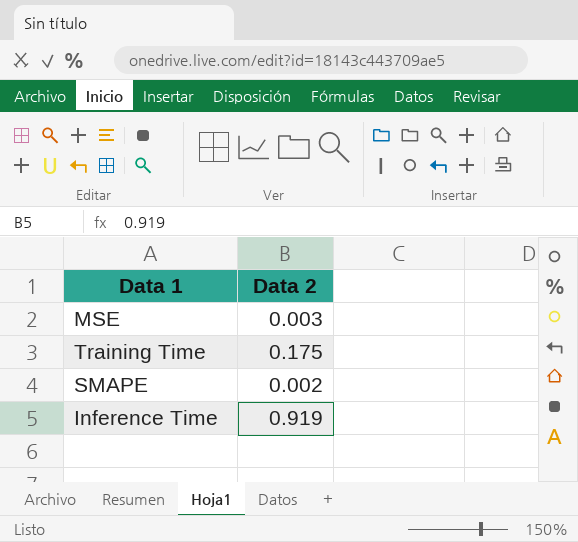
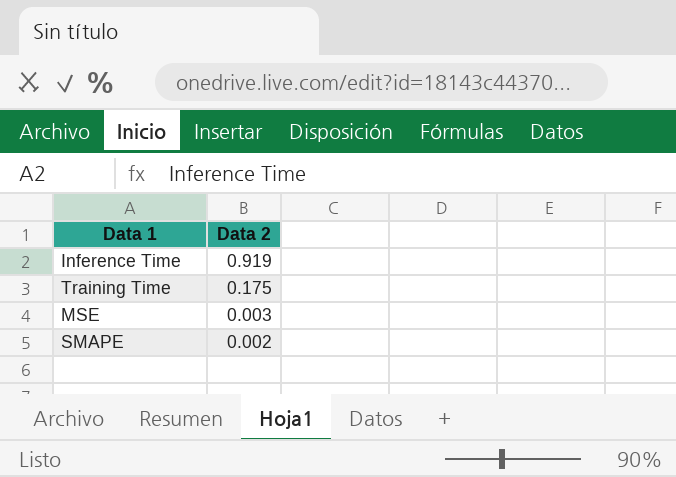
row order: none -> Data 2 descending

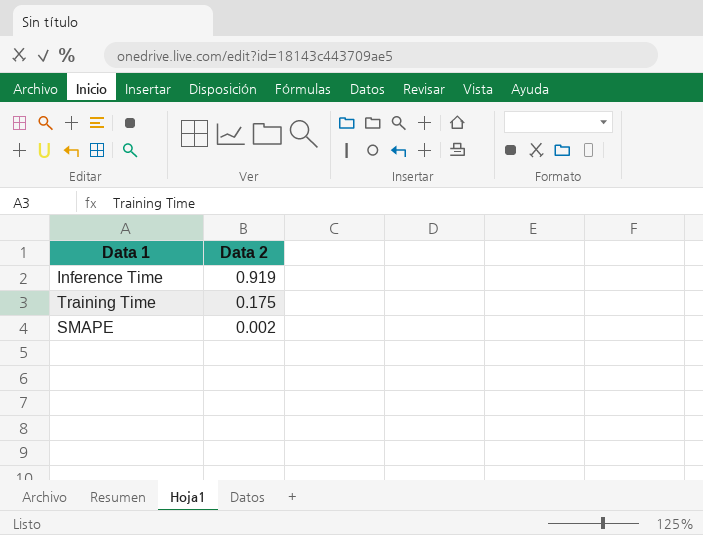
row MSE: 0.003 -> none

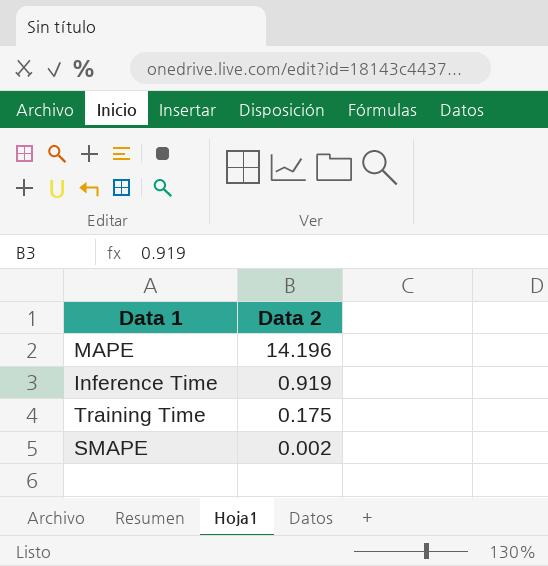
row MAPE: none -> 14.196

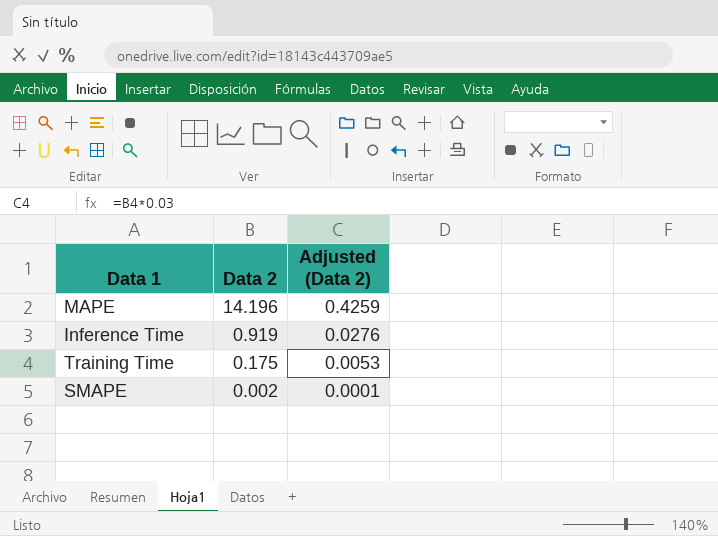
column Adjusted (Data 2) | formula: none -> [Data 2] * 0.03

